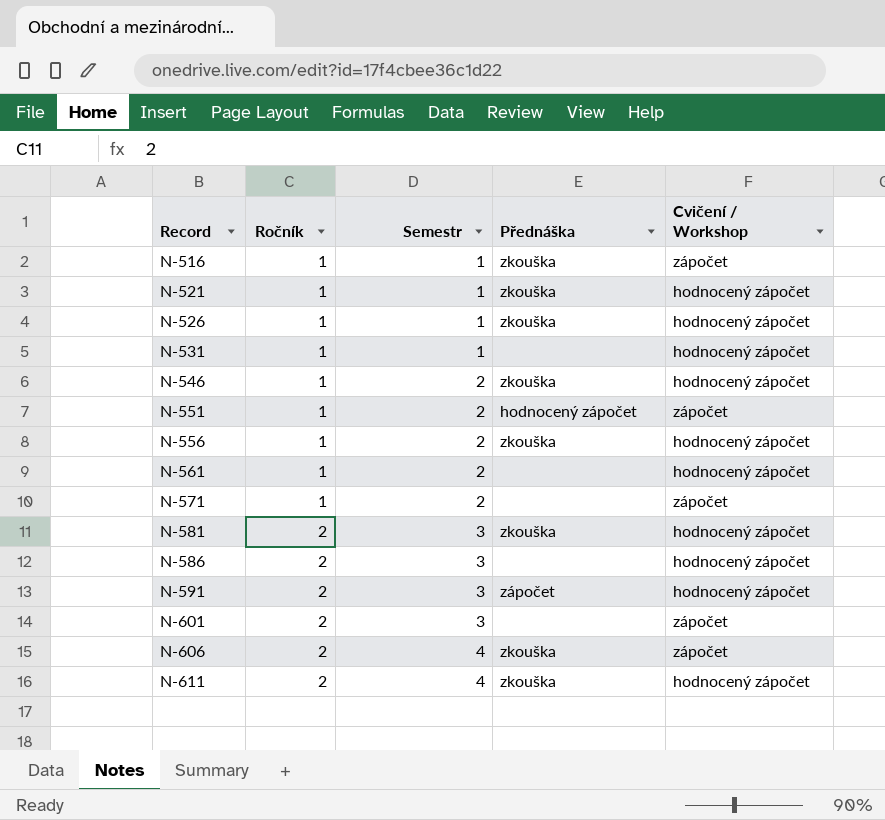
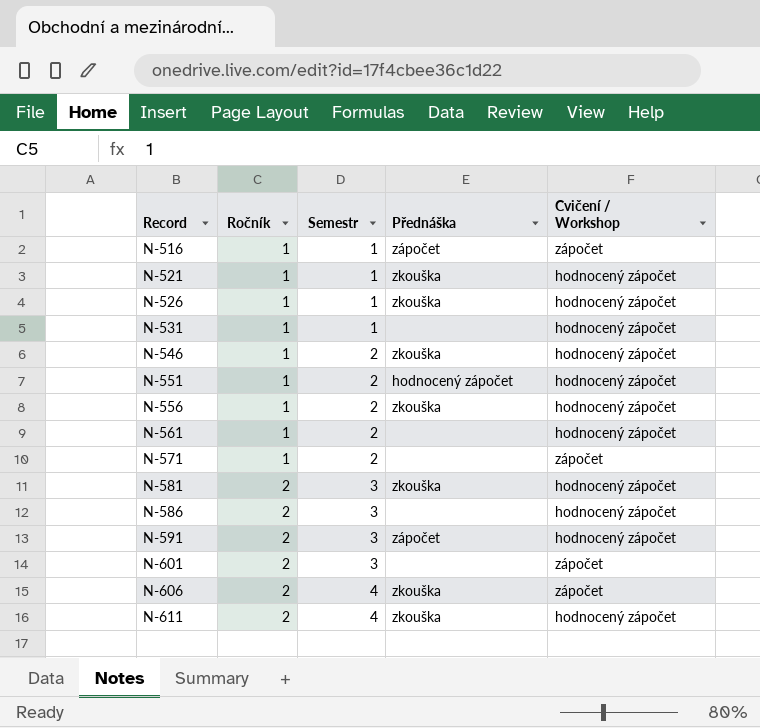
N-516 | Přednáška: zkouška -> zápočet
N-551 | Cvičení / Workshop: zápočet -> hodnocený zápočet

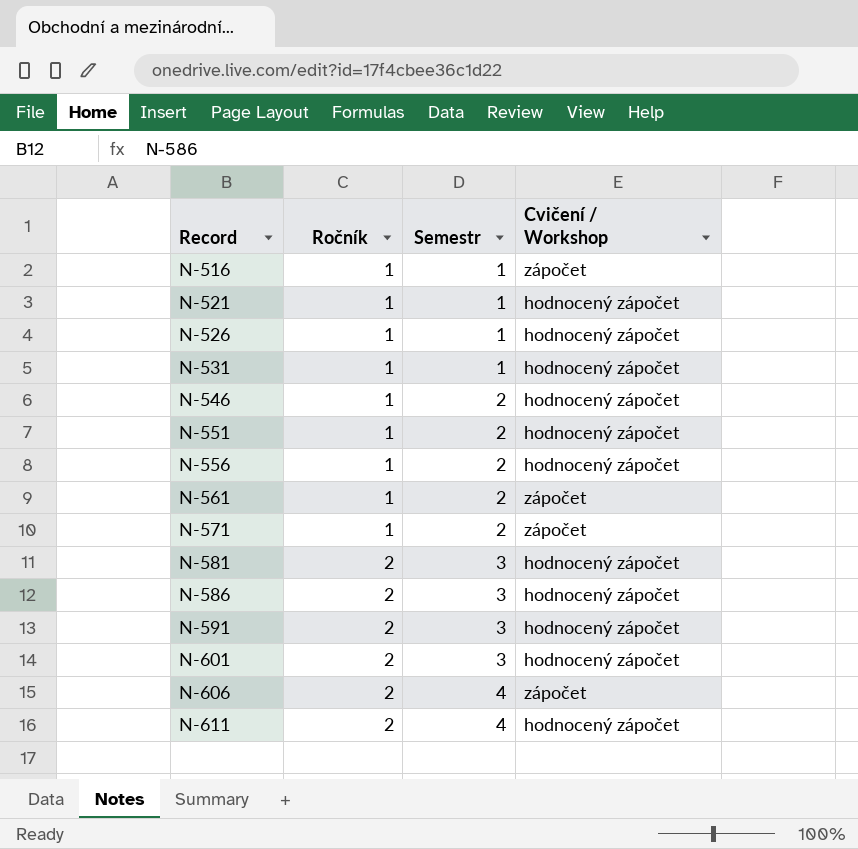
column Přednáška | position: 4 -> none
N-561 | Cvičení / Workshop: hodnocený zápočet -> zápočet
N-601 | Cvičení / Workshop: zápočet -> hodnocený zápočet

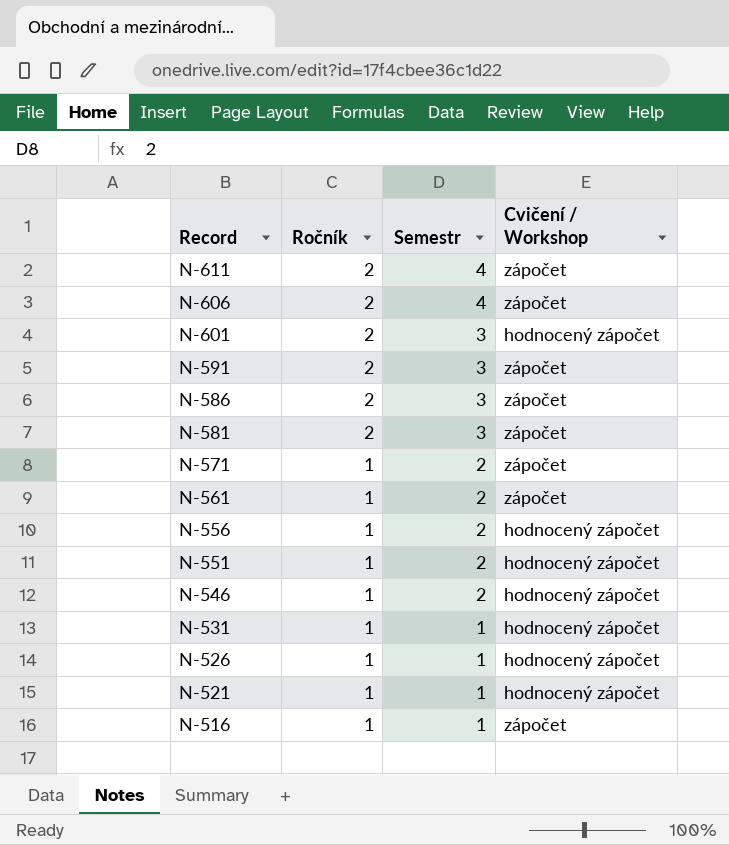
row order: Record ascending -> Record descending
N-611 | Cvičení / Workshop: hodnocený zápočet -> zápočet
N-591 | Cvičení / Workshop: hodnocený zápočet -> zápočet
N-586 | Cvičení / Workshop: hodnocený zápočet -> zápočet
N-581 | Cvičení / Workshop: hodnocený zápočet -> zápočet

